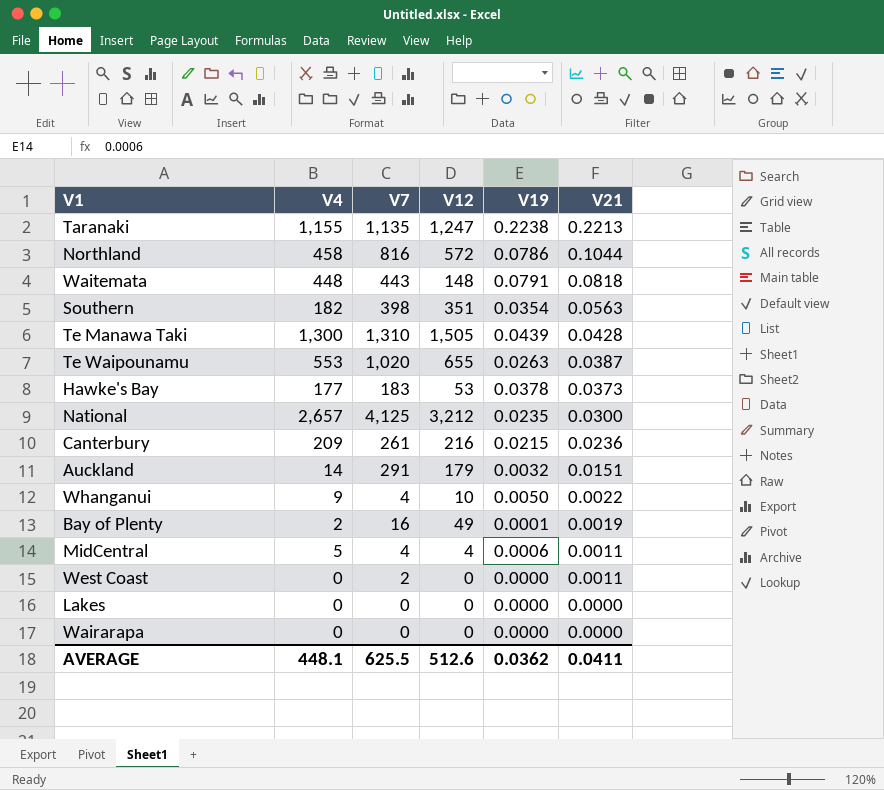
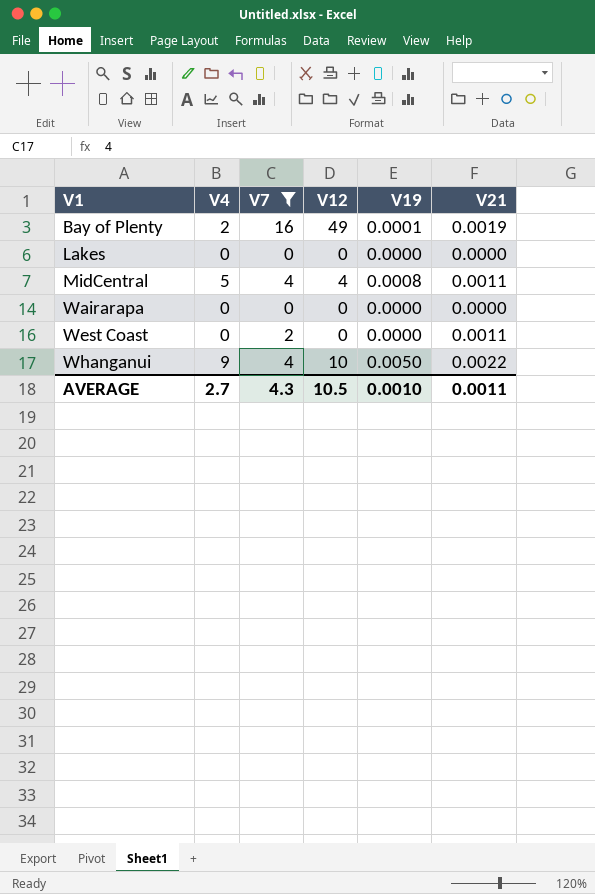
filter: none -> V7 <= 16
row order: V21 descending -> V1 ascending
MidCentral | V19: 0.0006 -> 0.0008
AVERAGE | V4: 448.1 -> 2.7
AVERAGE | V7: 625.5 -> 4.3
AVERAGE | V12: 512.6 -> 10.5
AVERAGE | V19: 0.0362 -> 0.0010
AVERAGE | V21: 0.0411 -> 0.0011

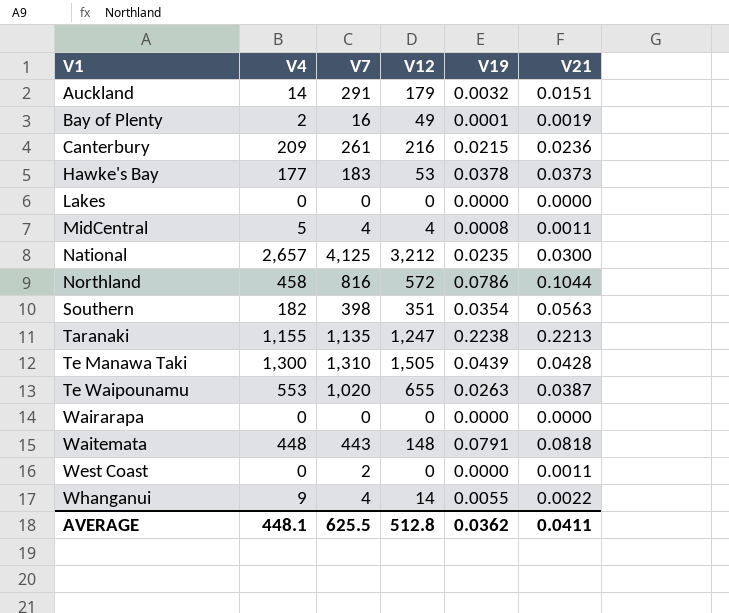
filter: V7 <= 16 -> none
Whanganui | V12: 10 -> 14
Whanganui | V19: 0.0050 -> 0.0055
AVERAGE | V4: 2.7 -> 448.1
AVERAGE | V7: 4.3 -> 625.5
AVERAGE | V12: 10.5 -> 512.8
AVERAGE | V19: 0.0010 -> 0.0362
AVERAGE | V21: 0.0011 -> 0.0411

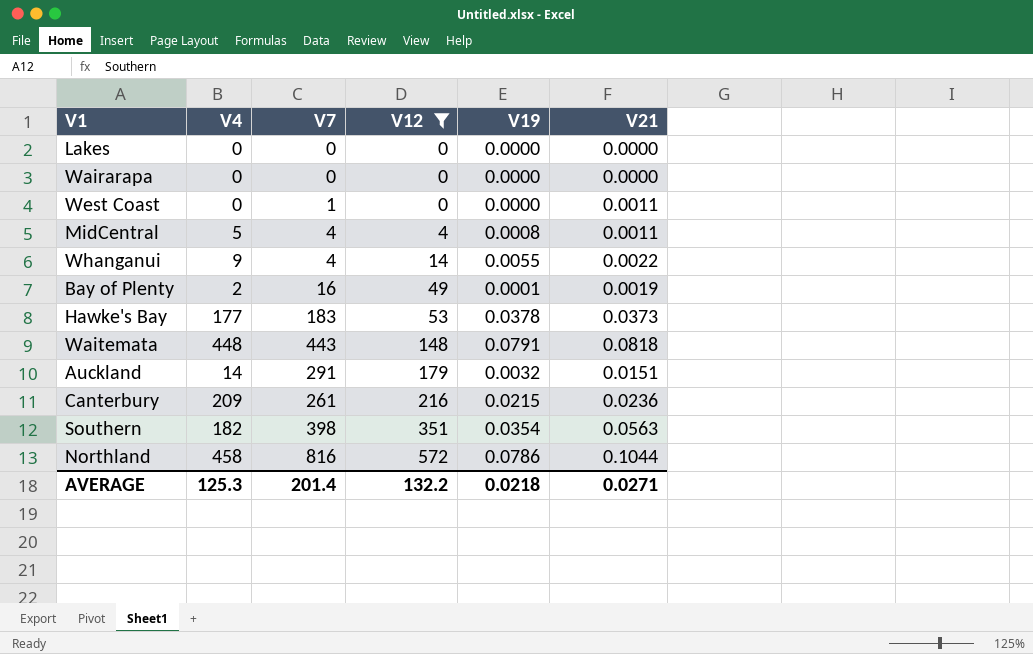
filter: none -> V12 <= 572
row order: V1 ascending -> V12 ascending
West Coast | V7: 2 -> 1
AVERAGE | V4: 448.1 -> 125.3
AVERAGE | V7: 625.5 -> 201.4
AVERAGE | V12: 512.8 -> 132.2
AVERAGE | V19: 0.0362 -> 0.0218
AVERAGE | V21: 0.0411 -> 0.0271

